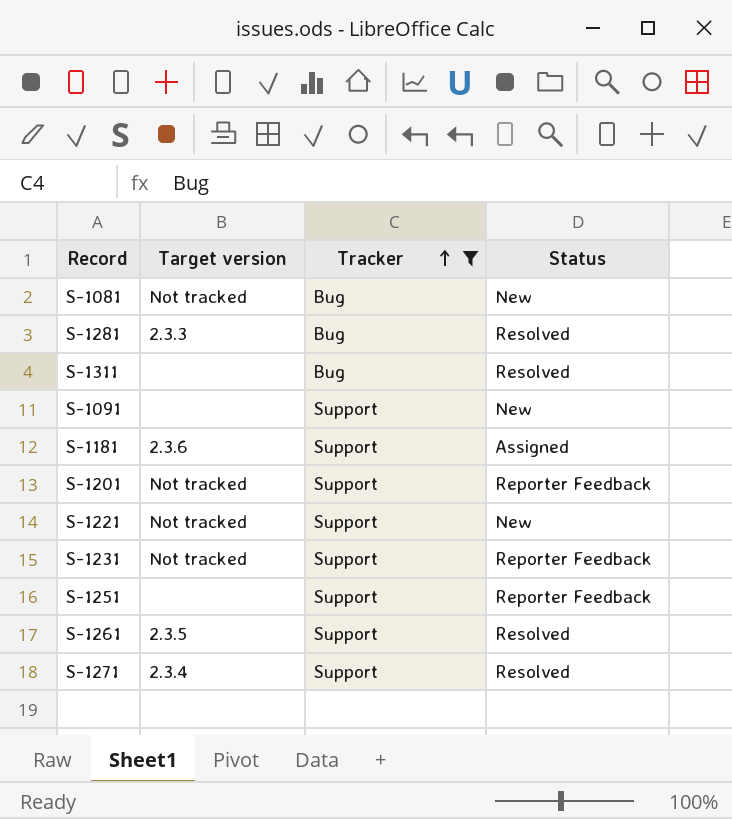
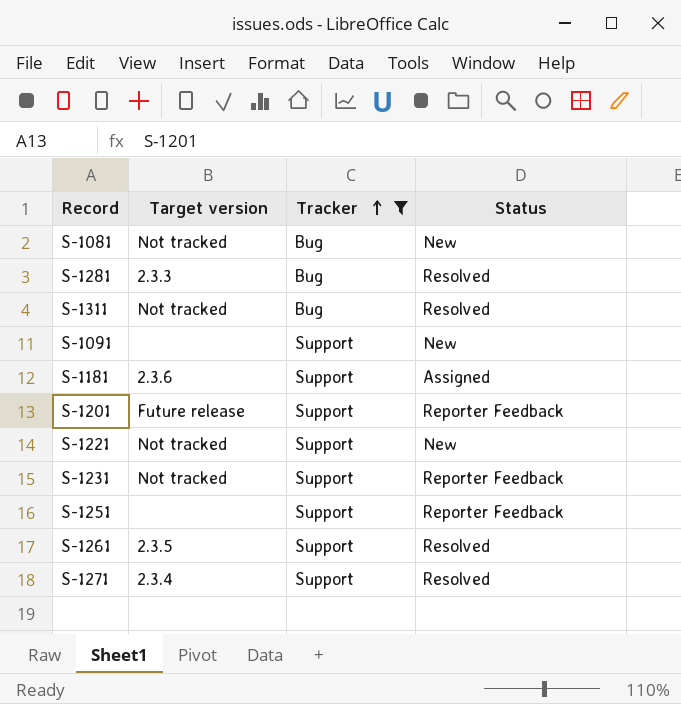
S-1311 | Target version: none -> Not tracked
S-1201 | Target version: Not tracked -> Future release

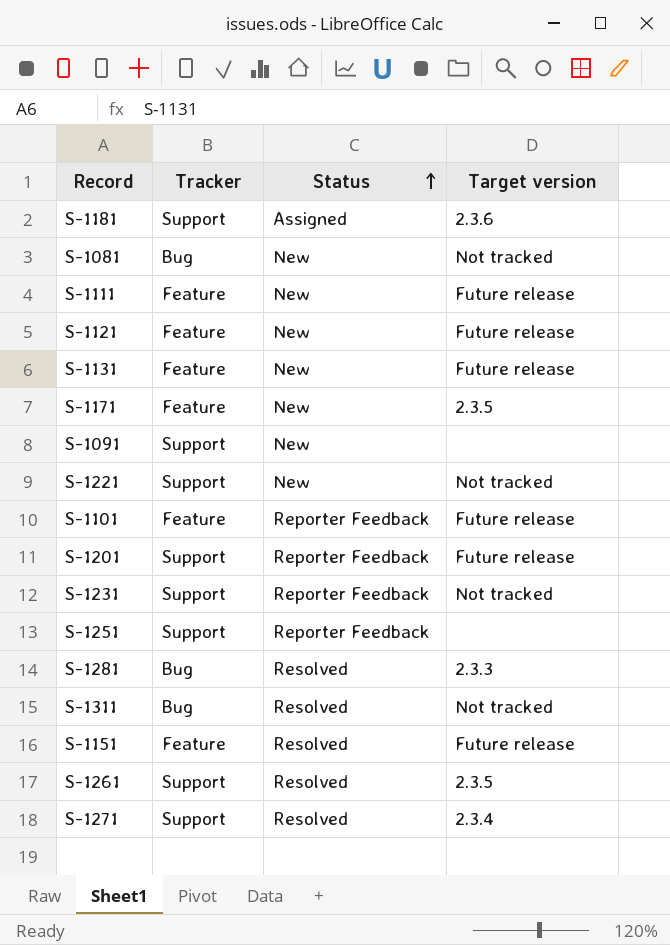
filter: Tracker != Feature -> none
row order: Tracker ascending -> Status ascending
column Target version | position: 2 -> 4

